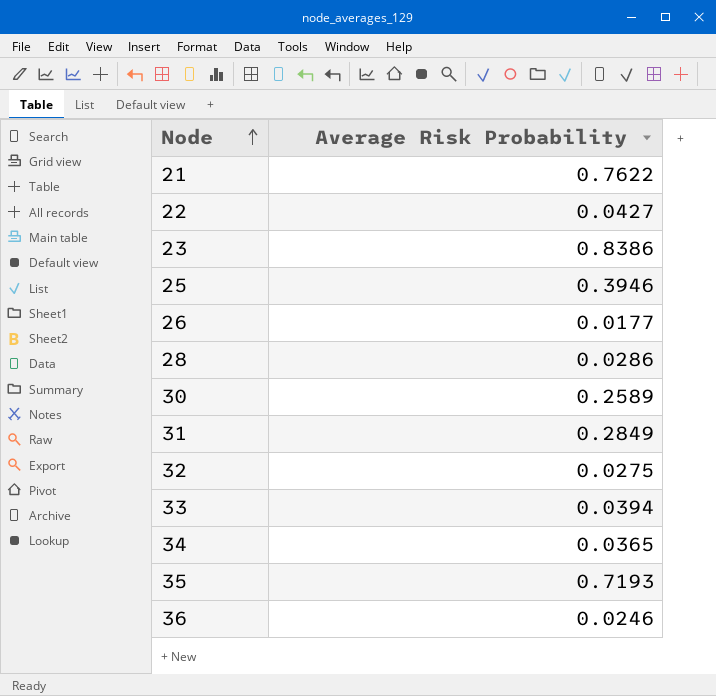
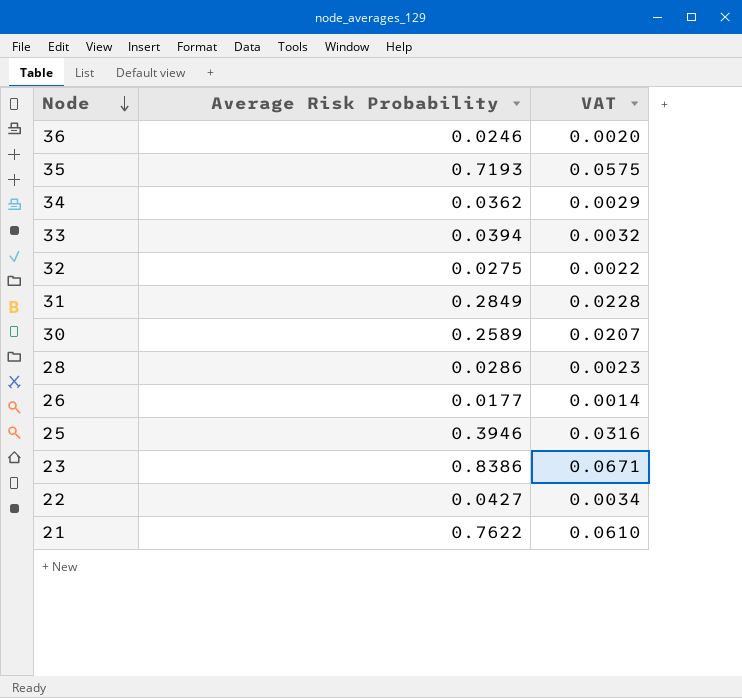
row order: Node ascending -> Node descending
column VAT | formula: none -> [Average Risk Probability] * 0.08
34 | Average Risk Probability: 0.0365 -> 0.0362

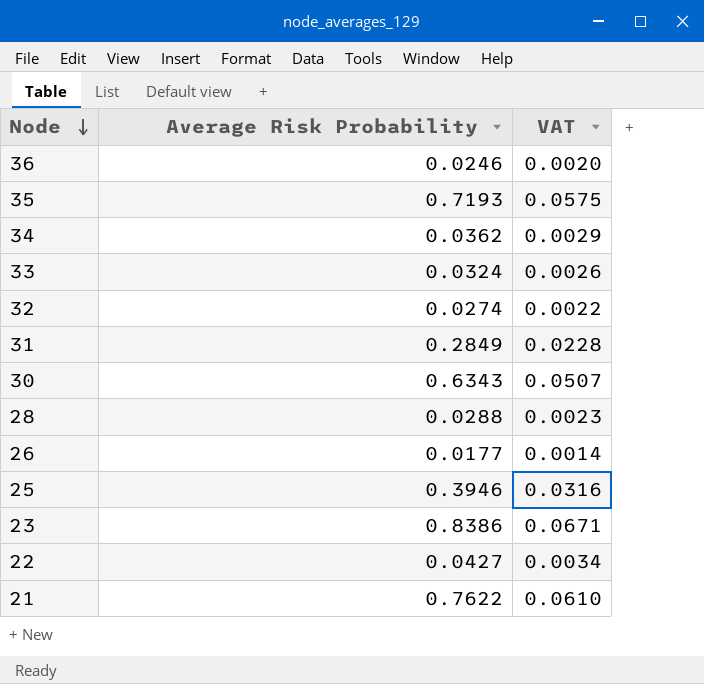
33 | Average Risk Probability: 0.0394 -> 0.0324
33 | VAT: 0.0032 -> 0.0026
32 | Average Risk Probability: 0.0275 -> 0.0274
30 | Average Risk Probability: 0.2589 -> 0.6343
30 | VAT: 0.0207 -> 0.0507
28 | Average Risk Probability: 0.0286 -> 0.0288

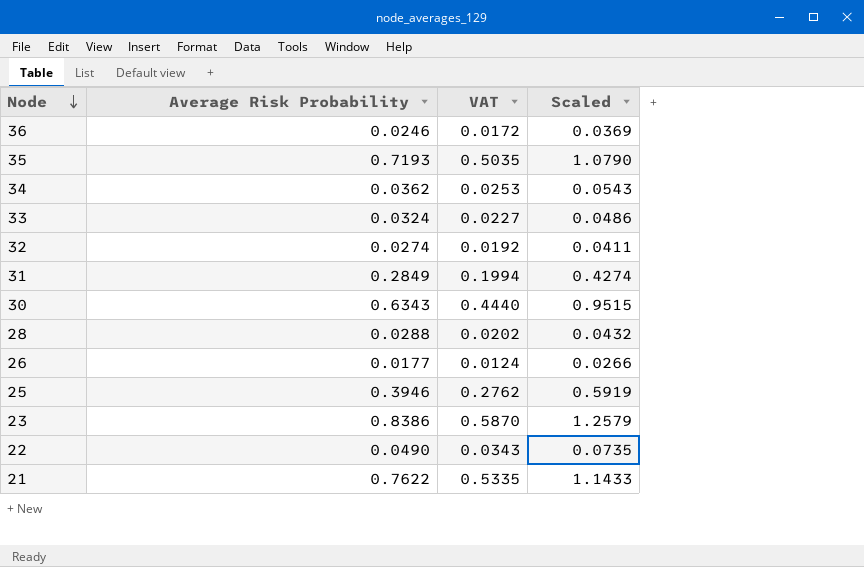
column VAT | formula: [Average Risk Probability] * 0.08 -> [Average Risk Probability] * 0.7
column Scaled | formula: none -> [Average Risk Probability] * 1.5
22 | Average Risk Probability: 0.0427 -> 0.0490

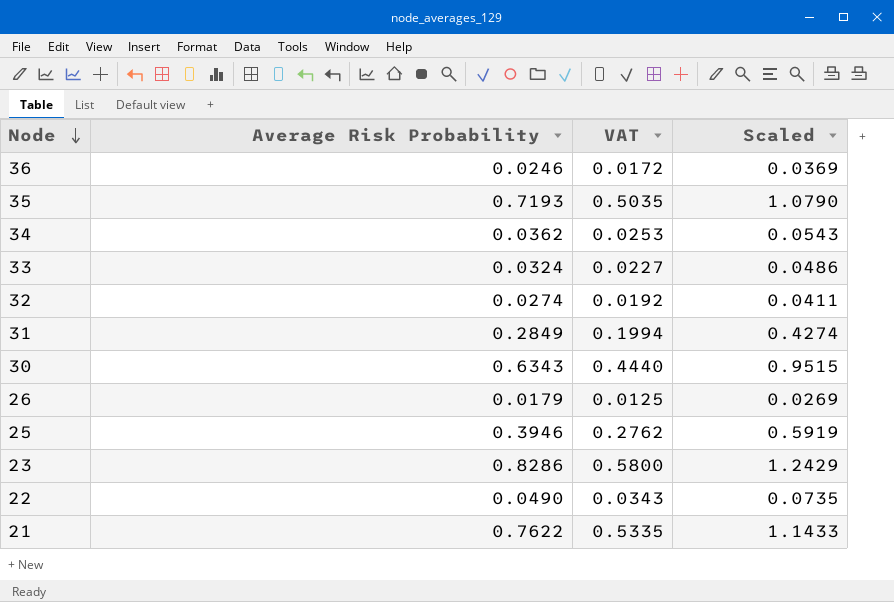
row 28: 0.0288 | 0.0202 | 0.0432 -> none
26 | Average Risk Probability: 0.0177 -> 0.0179
26 | VAT: 0.0124 -> 0.0125
26 | Scaled: 0.0266 -> 0.0269
23 | Average Risk Probability: 0.8386 -> 0.8286
23 | VAT: 0.5870 -> 0.5800
23 | Scaled: 1.2579 -> 1.2429

